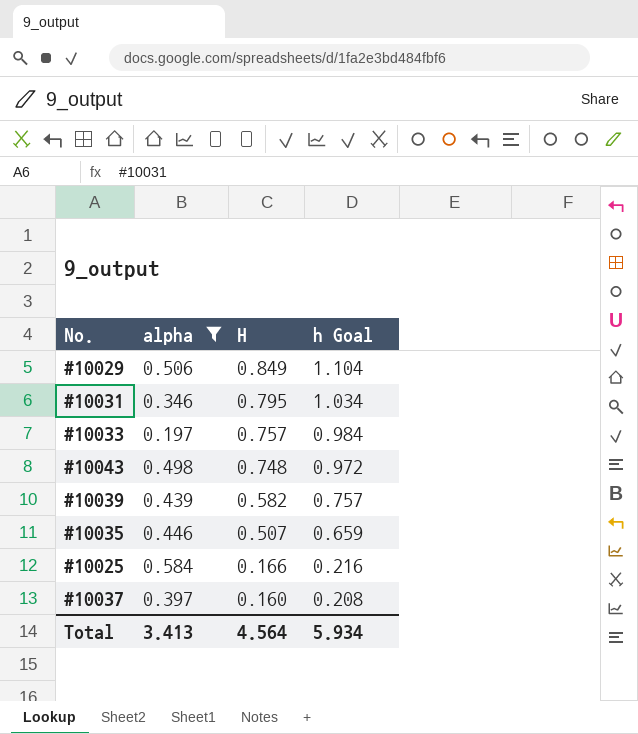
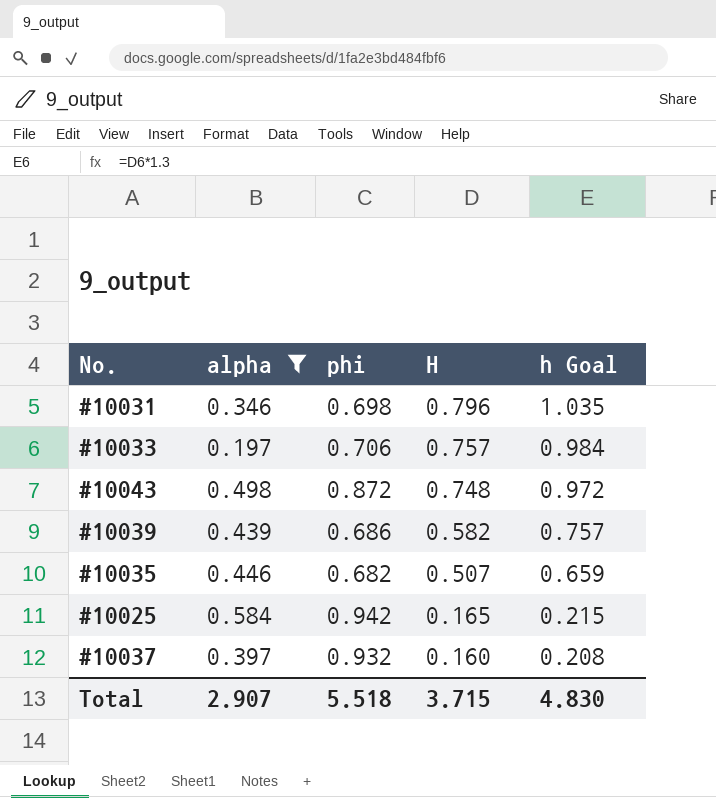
column phi | position: none -> 3
row #10029: 0.506 | 0.849 | 1.104 -> none
#10031 | H: 0.795 -> 0.796
#10031 | h Goal: 1.034 -> 1.035
#10025 | H: 0.166 -> 0.165
#10025 | h Goal: 0.216 -> 0.215
Total | alpha: 3.413 -> 2.907
Total | H: 4.564 -> 3.715
Total | h Goal: 5.934 -> 4.830

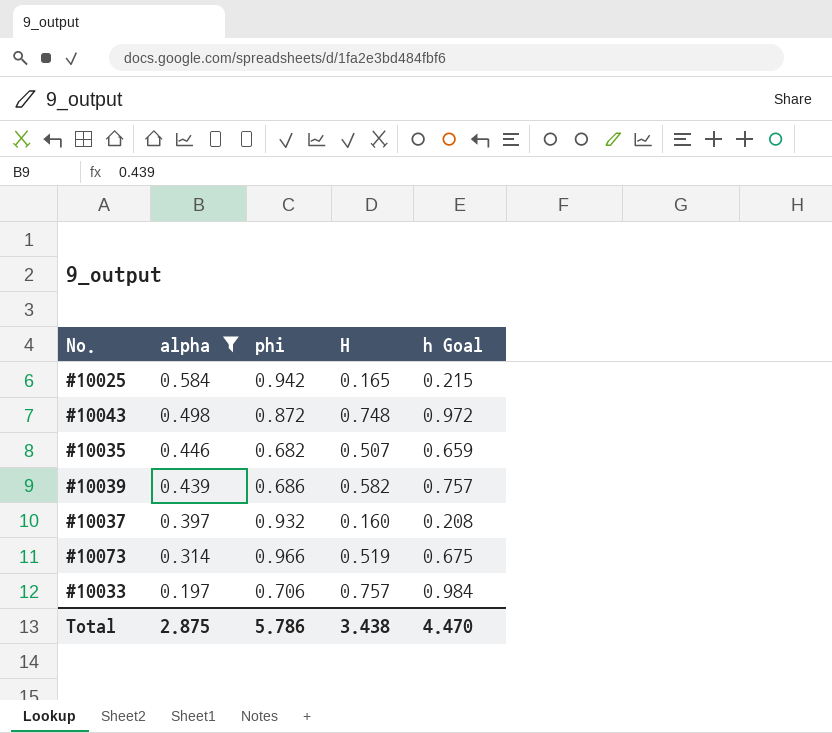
row order: H descending -> alpha descending
row #10031: 0.346 | 0.698 | 0.796 | 1.035 -> none
row #10073: none -> 0.314 | 0.966 | 0.519 | 0.675
Total | alpha: 2.907 -> 2.875
Total | phi: 5.518 -> 5.786
Total | H: 3.715 -> 3.438
Total | h Goal: 4.830 -> 4.470

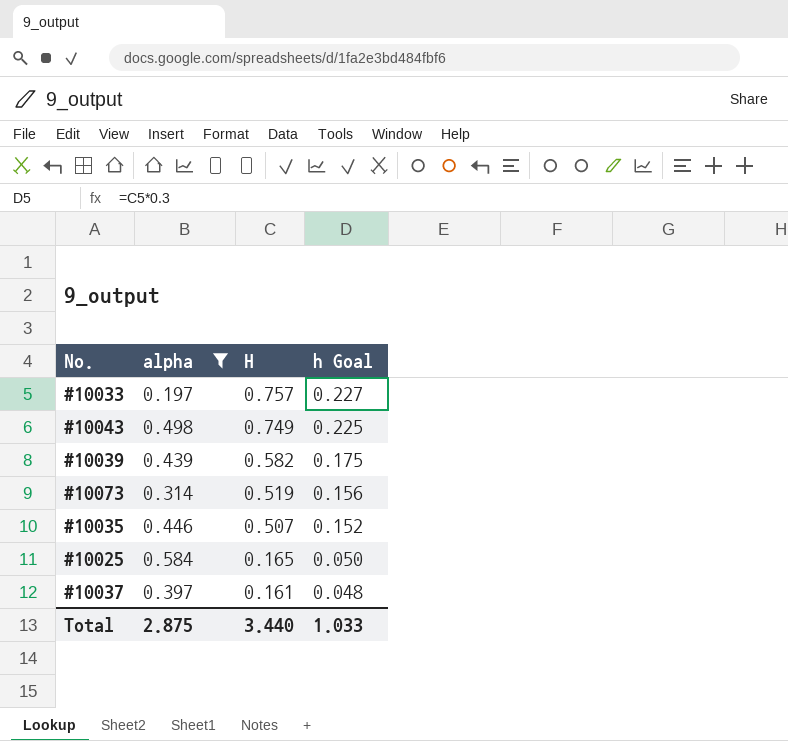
row order: alpha descending -> H descending
column phi | position: 3 -> none
column h Goal | formula: [H] * 1.3 -> [H] * 0.3
#10043 | H: 0.748 -> 0.749
#10037 | H: 0.160 -> 0.161
Total | H: 3.438 -> 3.440
Total | h Goal: 4.470 -> 1.033

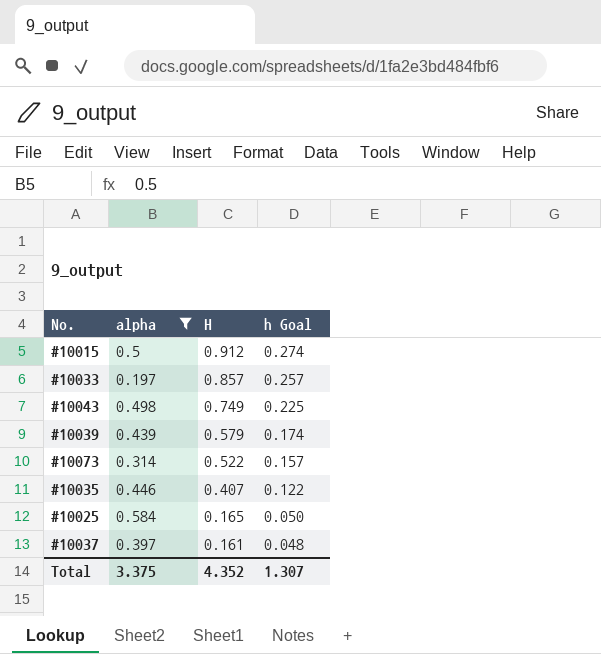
row #10015: none -> 0.5 | 0.912 | 0.274
#10033 | H: 0.757 -> 0.857
#10033 | h Goal: 0.227 -> 0.257
#10039 | H: 0.582 -> 0.579
#10039 | h Goal: 0.175 -> 0.174
#10073 | H: 0.519 -> 0.522
#10073 | h Goal: 0.156 -> 0.157
#10035 | H: 0.507 -> 0.407
#10035 | h Goal: 0.152 -> 0.122
Total | alpha: 2.875 -> 3.375
Total | H: 3.440 -> 4.352
Total | h Goal: 1.033 -> 1.307

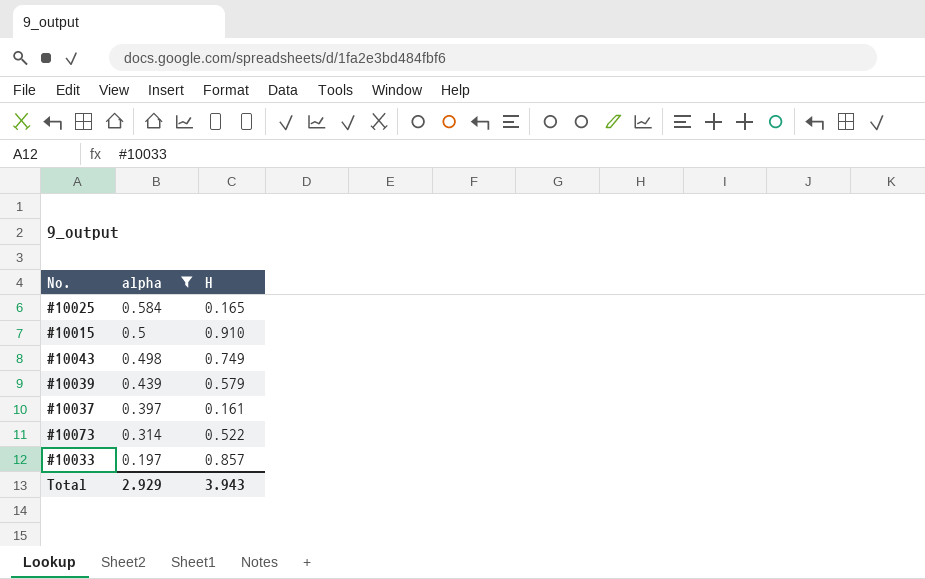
row order: H descending -> alpha descending
column h Goal | formula: [H] * 0.3 -> none
row #10035: 0.446 | 0.407 | 0.122 -> none
#10015 | H: 0.912 -> 0.910
Total | alpha: 3.375 -> 2.929
Total | H: 4.352 -> 3.943

